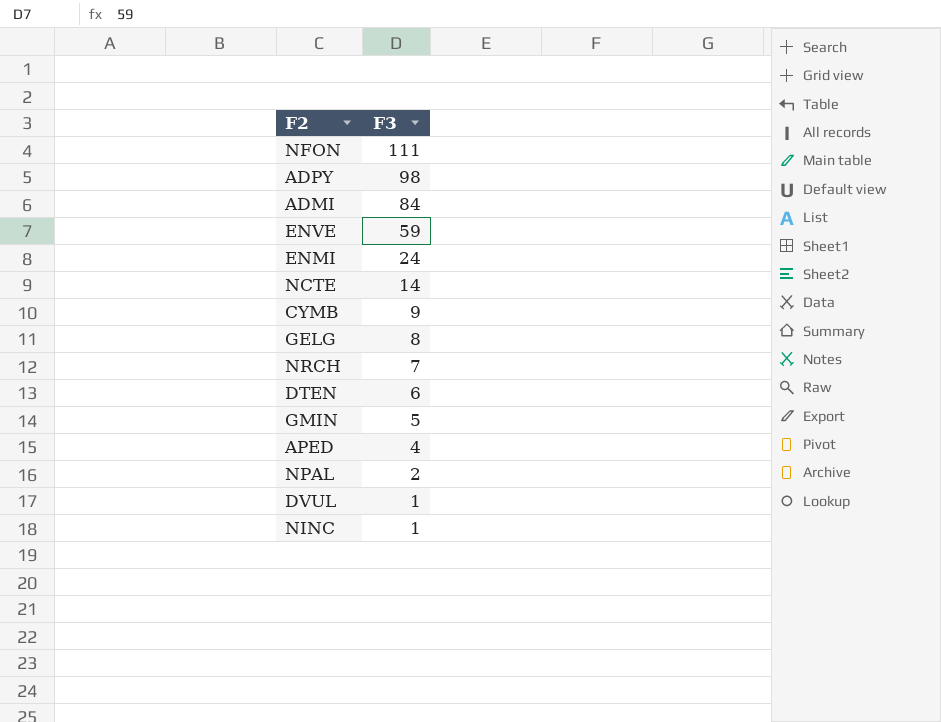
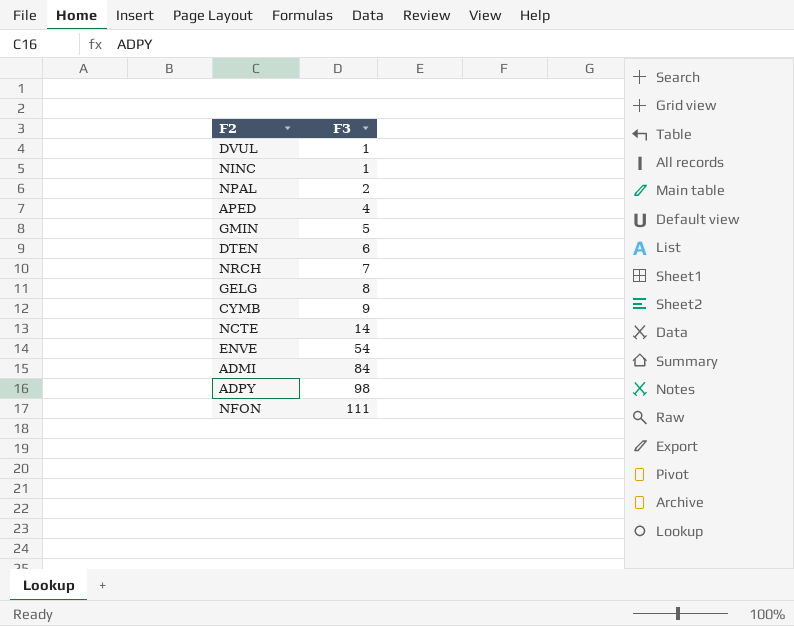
row order: F3 descending -> F3 ascending
row ENMI: 24 -> none
ENVE | F3: 59 -> 54

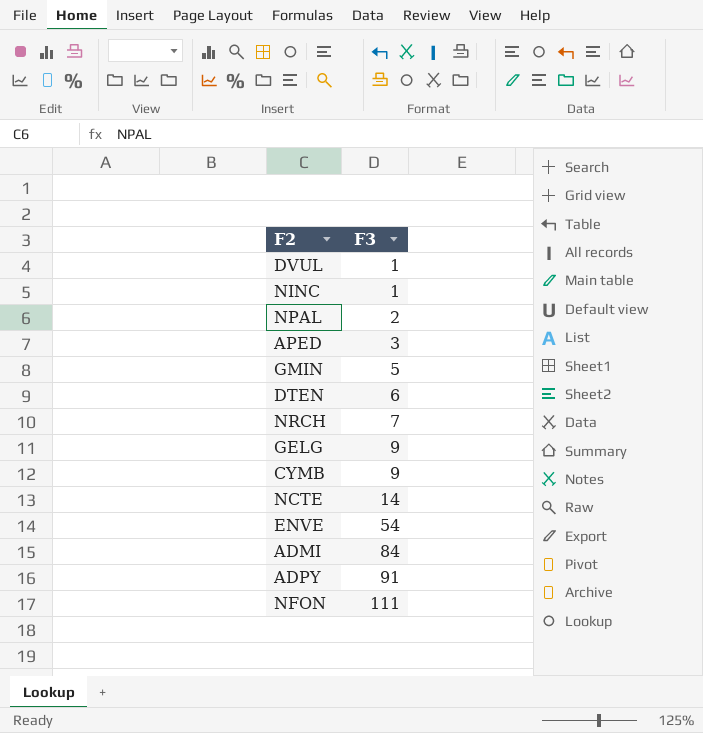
APED | F3: 4 -> 3
GELG | F3: 8 -> 9
ADPY | F3: 98 -> 91

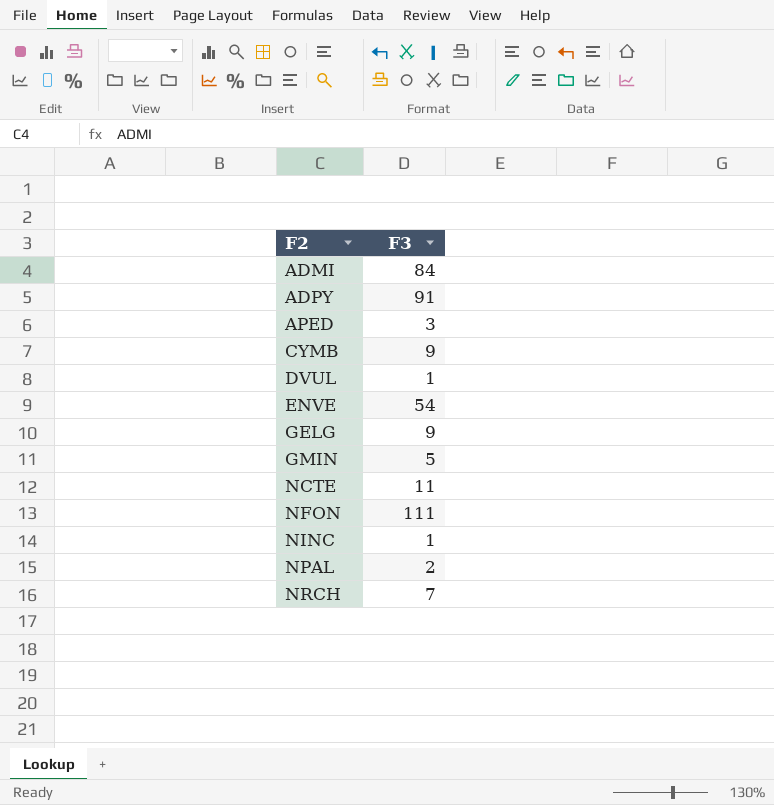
row order: F3 ascending -> F2 ascending
row DTEN: 6 -> none
NCTE | F3: 14 -> 11

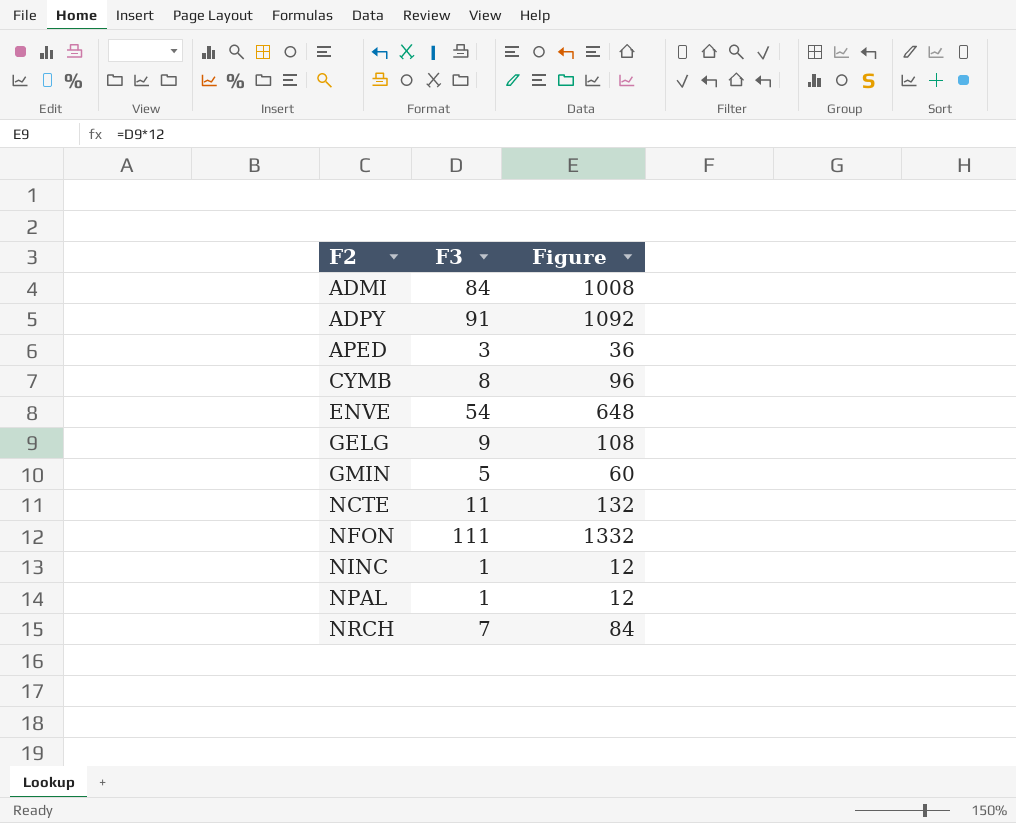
column Figure | formula: none -> [F3] * 12
row DVUL: 1 -> none
CYMB | F3: 9 -> 8
NPAL | F3: 2 -> 1

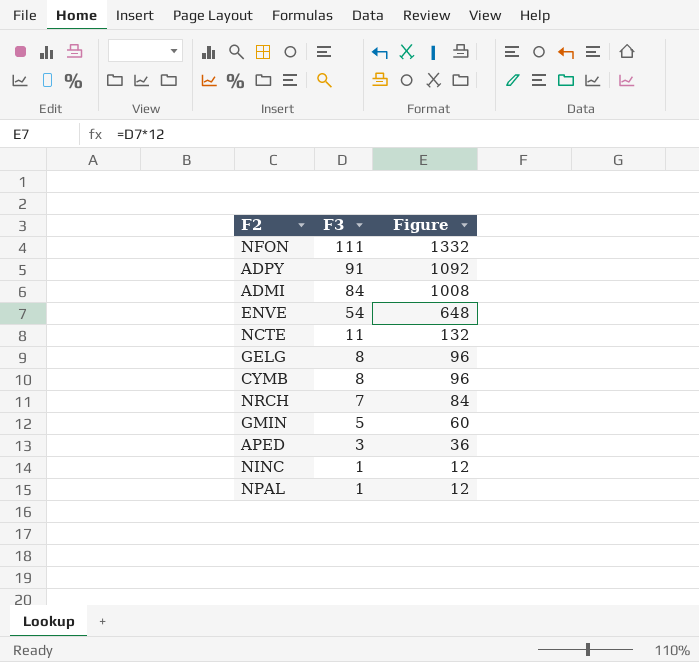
row order: F2 ascending -> F3 descending
GELG | F3: 9 -> 8
GELG | Figure: 108 -> 96

